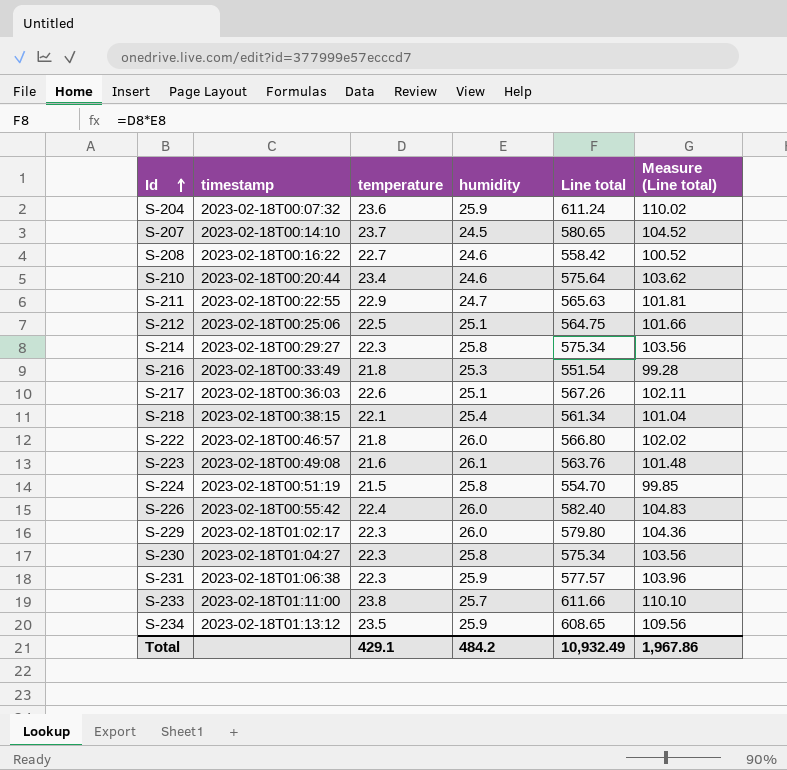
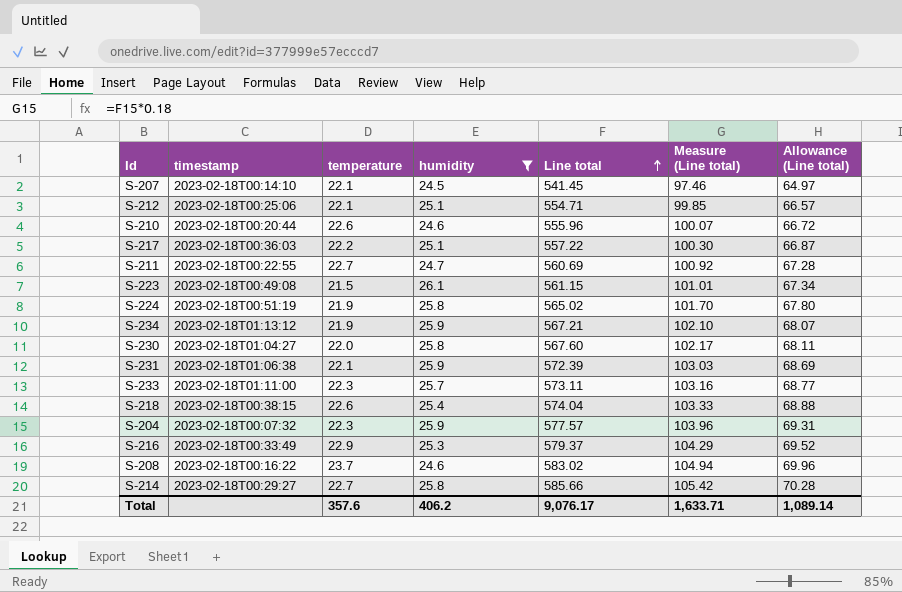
filter: none -> humidity != 26.0
row order: Id ascending -> Line total ascending
column Allowance (Line total) | formula: none -> [Line total] * 0.12
S-207 | temperature: 23.7 -> 22.1
S-207 | Line total: 580.65 -> 541.45
S-207 | Measure (Line total): 104.52 -> 97.46
S-212 | temperature: 22.5 -> 22.1
S-212 | Line total: 564.75 -> 554.71
S-212 | Measure (Line total): 101.66 -> 99.85
S-210 | temperature: 23.4 -> 22.6
S-210 | Line total: 575.64 -> 555.96
S-210 | Measure (Line total): 103.62 -> 100.07
S-217 | temperature: 22.6 -> 22.2
S-217 | Line total: 567.26 -> 557.22
S-217 | Measure (Line total): 102.11 -> 100.30
S-211 | temperature: 22.9 -> 22.7
S-211 | Line total: 565.63 -> 560.69
S-211 | Measure (Line total): 101.81 -> 100.92
S-223 | temperature: 21.6 -> 21.5
S-223 | Line total: 563.76 -> 561.15
S-223 | Measure (Line total): 101.48 -> 101.01
S-224 | temperature: 21.5 -> 21.9
S-224 | Line total: 554.70 -> 565.02
S-224 | Measure (Line total): 99.85 -> 101.70
S-234 | temperature: 23.5 -> 21.9
S-234 | Line total: 608.65 -> 567.21
S-234 | Measure (Line total): 109.56 -> 102.10
S-230 | temperature: 22.3 -> 22.0
S-230 | Line total: 575.34 -> 567.60
S-230 | Measure (Line total): 103.56 -> 102.17
S-231 | temperature: 22.3 -> 22.1
S-231 | Line total: 577.57 -> 572.39
S-231 | Measure (Line total): 103.96 -> 103.03
S-233 | temperature: 23.8 -> 22.3
S-233 | Line total: 611.66 -> 573.11
S-233 | Measure (Line total): 110.10 -> 103.16
S-218 | temperature: 22.1 -> 22.6
S-218 | Line total: 561.34 -> 574.04
S-218 | Measure (Line total): 101.04 -> 103.33
S-204 | temperature: 23.6 -> 22.3
S-204 | Line total: 611.24 -> 577.57
S-204 | Measure (Line total): 110.02 -> 103.96
S-216 | temperature: 21.8 -> 22.9
S-216 | Line total: 551.54 -> 579.37
S-216 | Measure (Line total): 99.28 -> 104.29
S-208 | temperature: 22.7 -> 23.7
S-208 | Line total: 558.42 -> 583.02
S-208 | Measure (Line total): 100.52 -> 104.94
S-214 | temperature: 22.3 -> 22.7
S-214 | Line total: 575.34 -> 585.66
S-214 | Measure (Line total): 103.56 -> 105.42
Total | temperature: 429.1 -> 357.6
Total | humidity: 484.2 -> 406.2
Total | Line total: 10,932.49 -> 9,076.17
Total | Measure (Line total): 1,967.86 -> 1,633.71

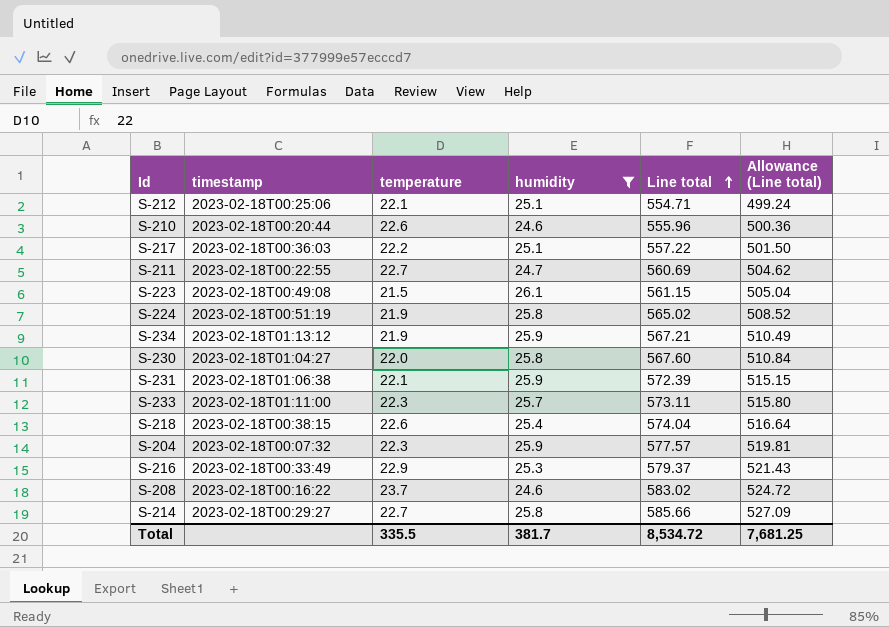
column Measure (Line total) | formula: [Line total] * 0.18 -> none
column Allowance (Line total) | formula: [Line total] * 0.12 -> [Line total] * 0.9
row S-207: 2023-02-18T00:14:10 | 22.1 | 24.5 | 541.45 | 97.46 | 64.97 -> none
Total | temperature: 357.6 -> 335.5
Total | humidity: 406.2 -> 381.7
Total | Line total: 9,076.17 -> 8,534.72
Total | Allowance (Line total): 1,089.14 -> 7,681.25

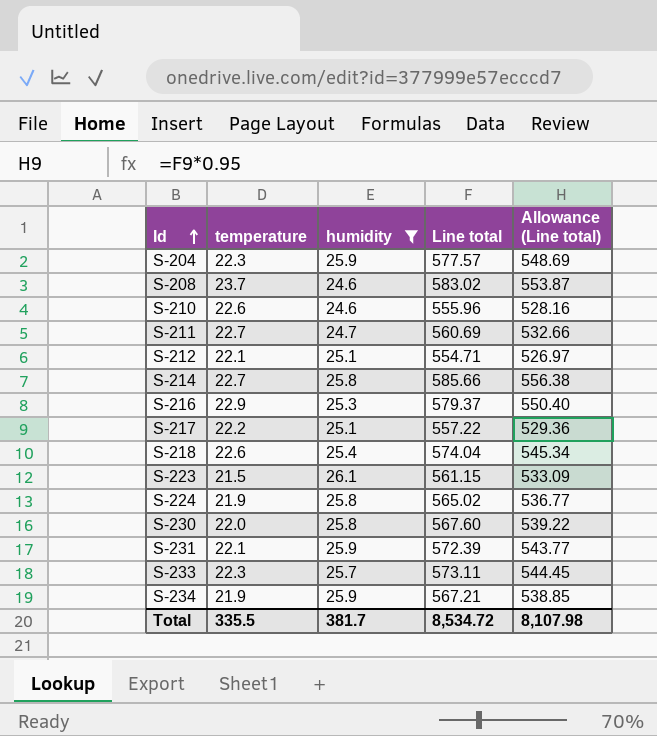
row order: Line total ascending -> Id ascending
column timestamp | position: 2 -> none
column Allowance (Line total) | formula: [Line total] * 0.9 -> [Line total] * 0.95
Total | Allowance (Line total): 7,681.25 -> 8,107.98

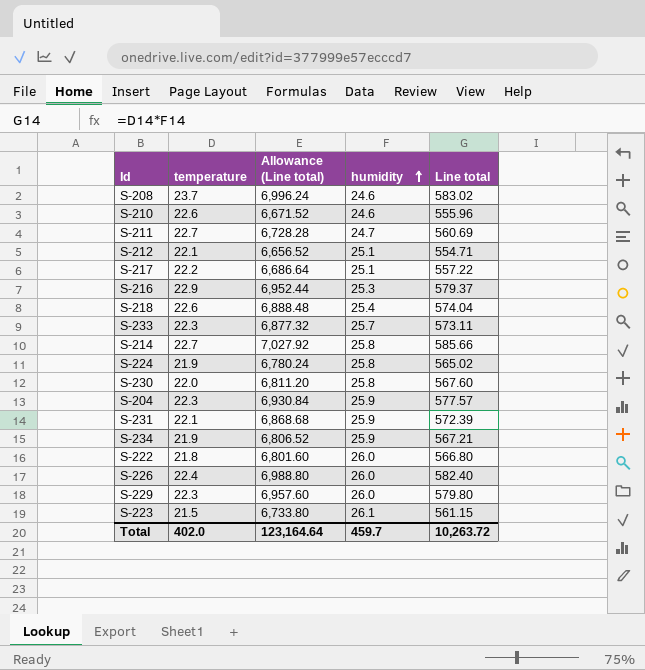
filter: humidity != 26.0 -> none
row order: Id ascending -> humidity ascending
column Allowance (Line total) | formula: [Line total] * 0.95 -> [Line total] * 12
column Allowance (Line total) | position: 5 -> 3
Total | temperature: 335.5 -> 402.0
Total | Allowance (Line total): 8,107.98 -> 123,164.64
Total | humidity: 381.7 -> 459.7
Total | Line total: 8,534.72 -> 10,263.72

